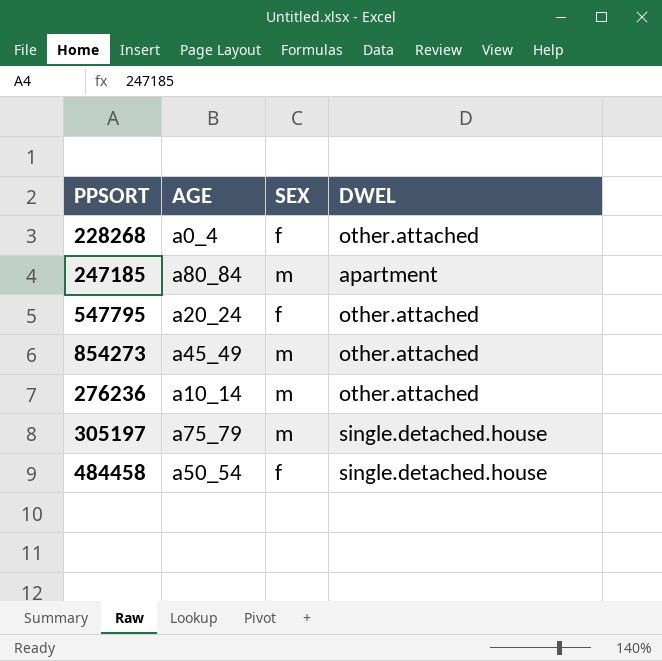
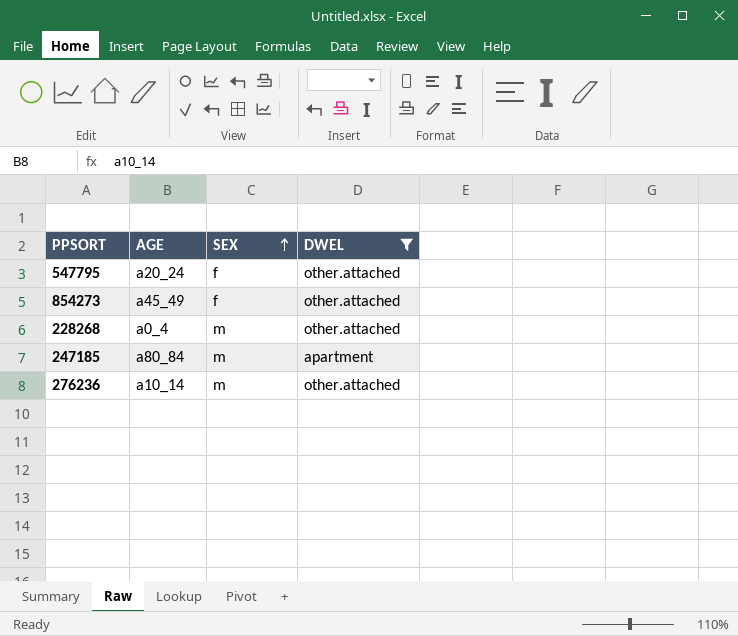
filter: none -> DWEL != single.detached.house
row order: none -> SEX ascending
854273 | SEX: m -> f
228268 | SEX: f -> m

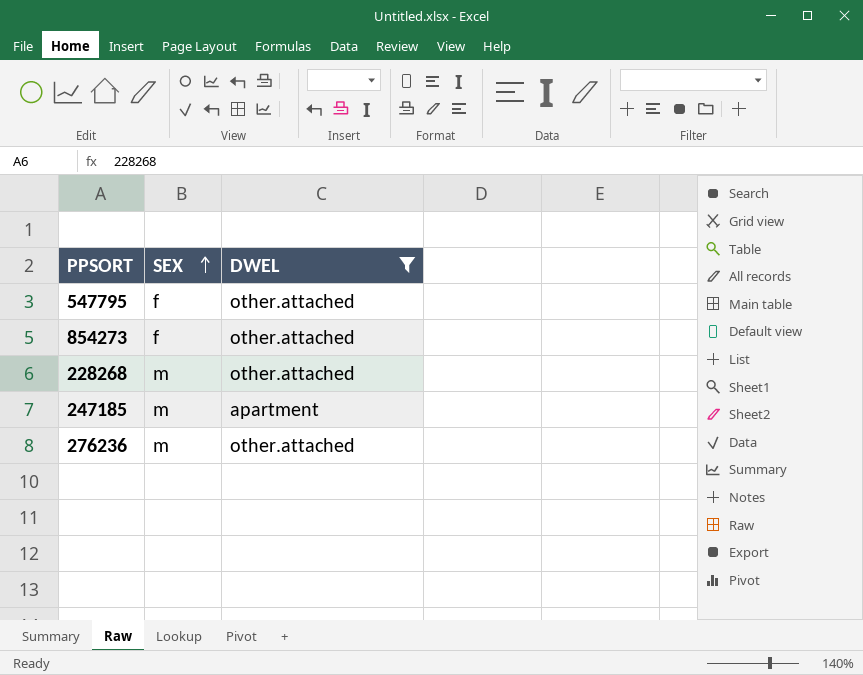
column AGE | position: 2 -> none

